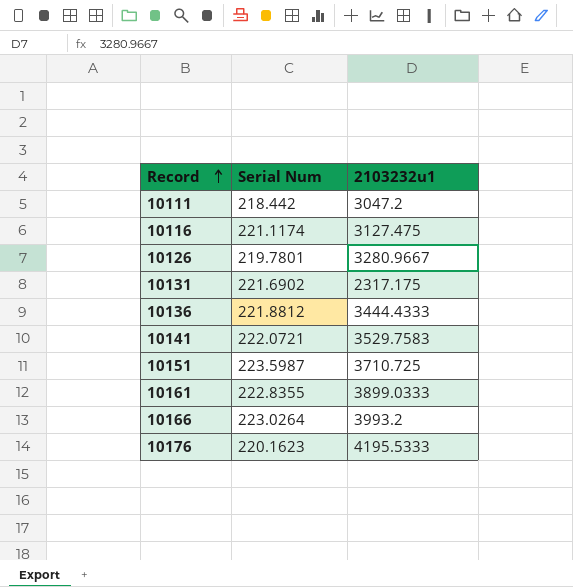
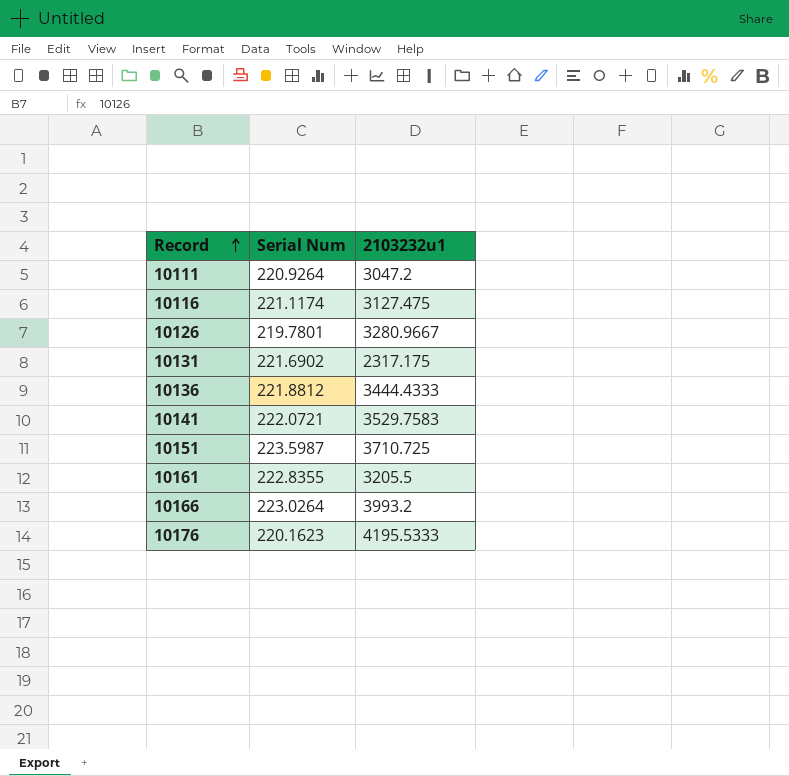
10111 | Serial Num: 218.442 -> 220.9264
10161 | 2103232u1: 3899.0333 -> 3205.5

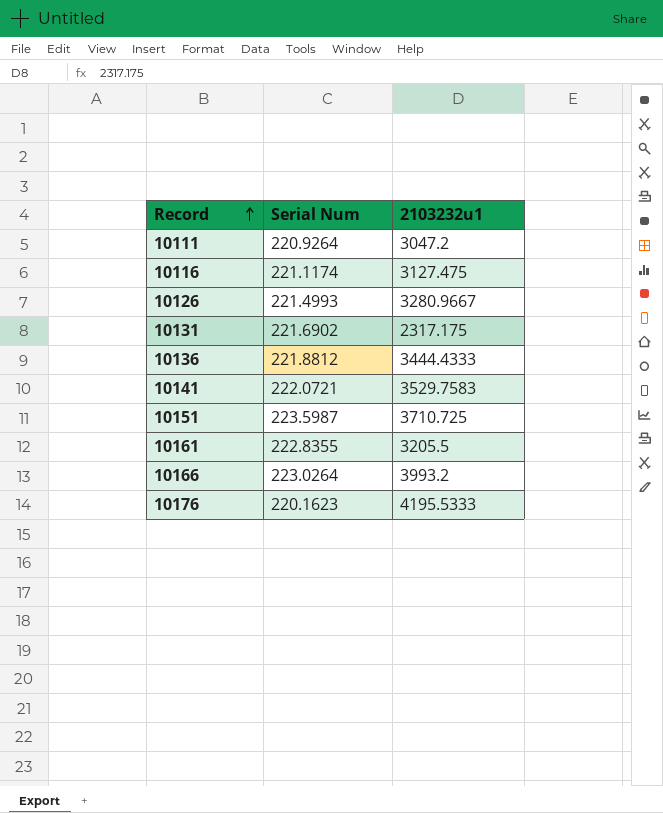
10126 | Serial Num: 219.7801 -> 221.4993

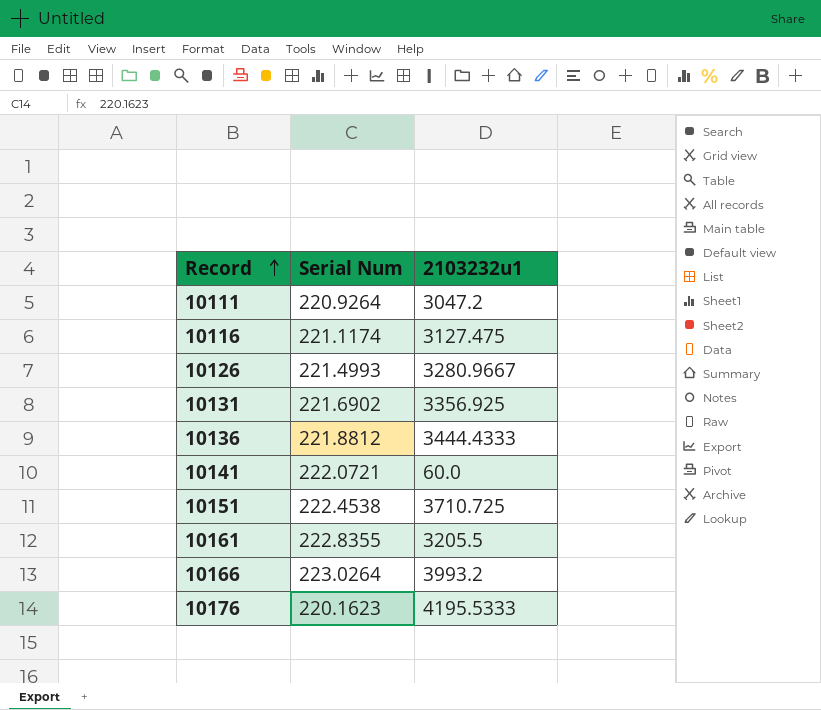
10131 | 2103232u1: 2317.175 -> 3356.925
10141 | 2103232u1: 3529.7583 -> 60.0
10151 | Serial Num: 223.5987 -> 222.4538

